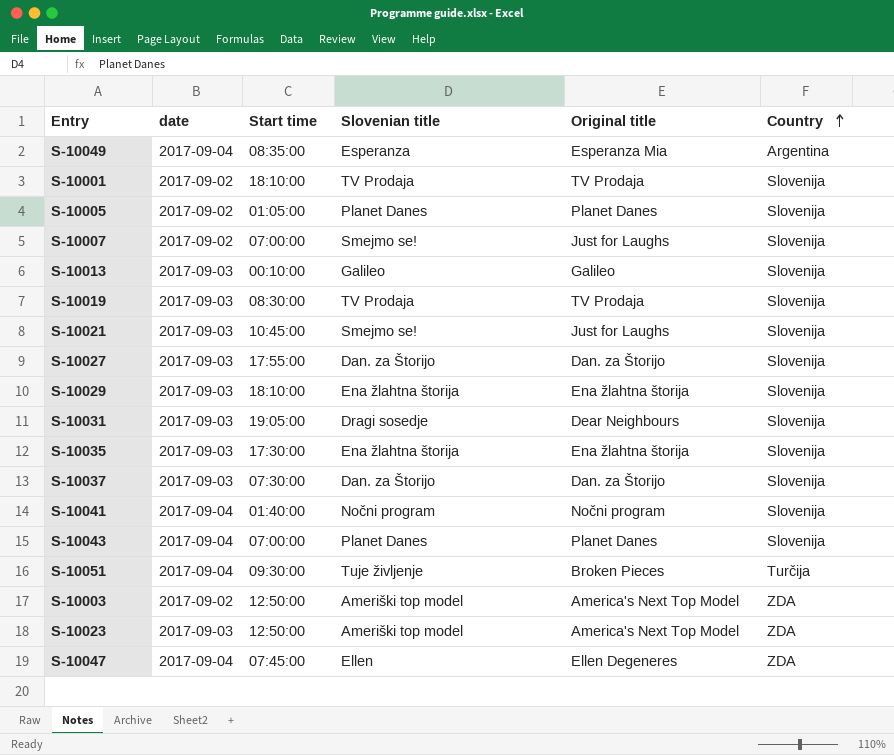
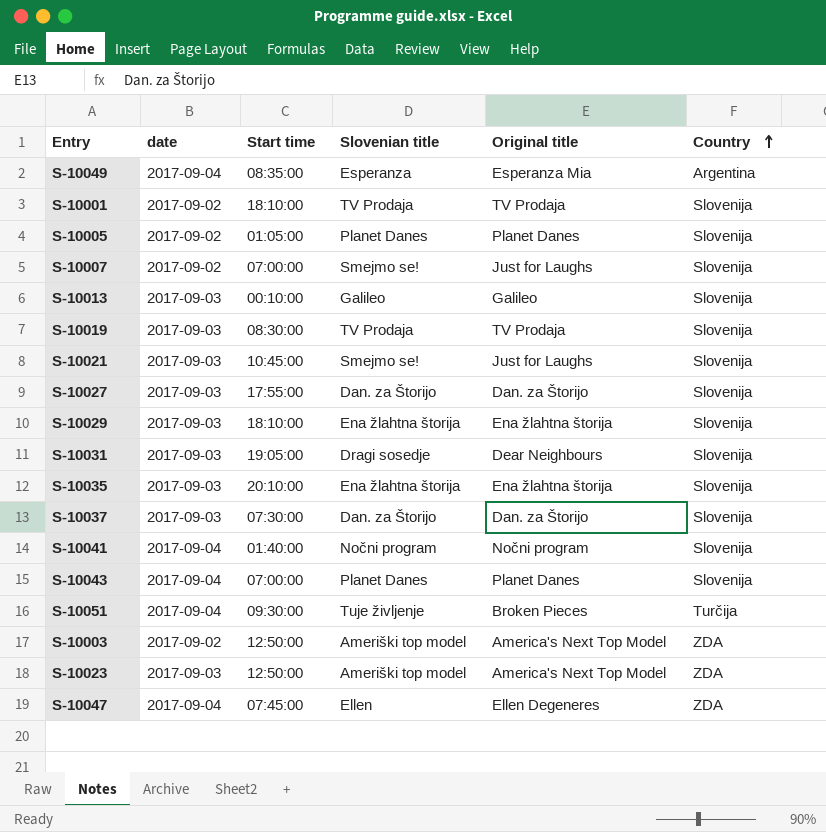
S-10035 | Start time: 17:30:00 -> 20:10:00

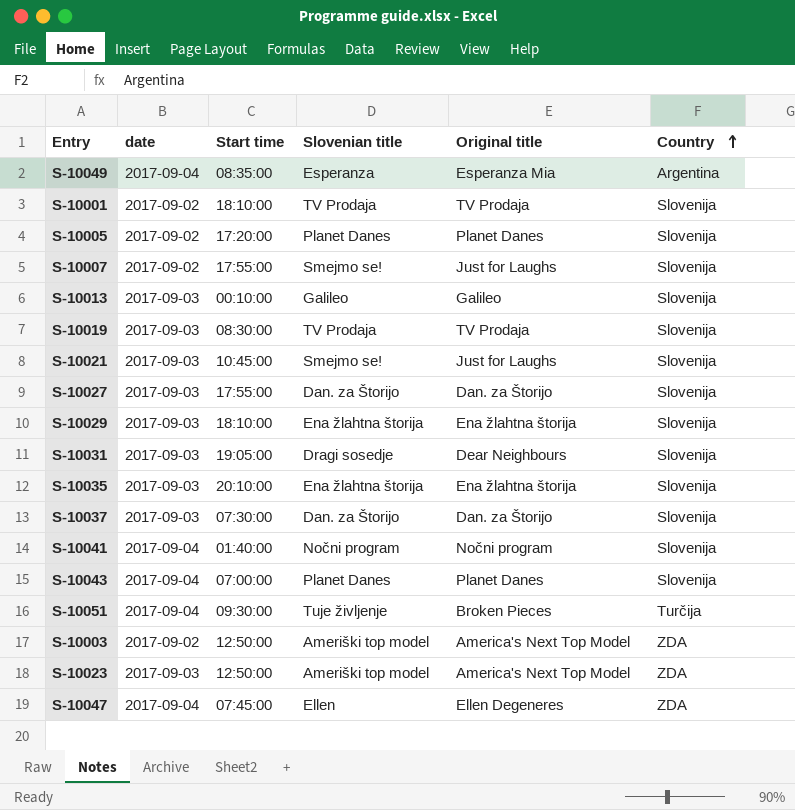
S-10005 | Start time: 01:05:00 -> 17:20:00
S-10007 | Start time: 07:00:00 -> 17:55:00

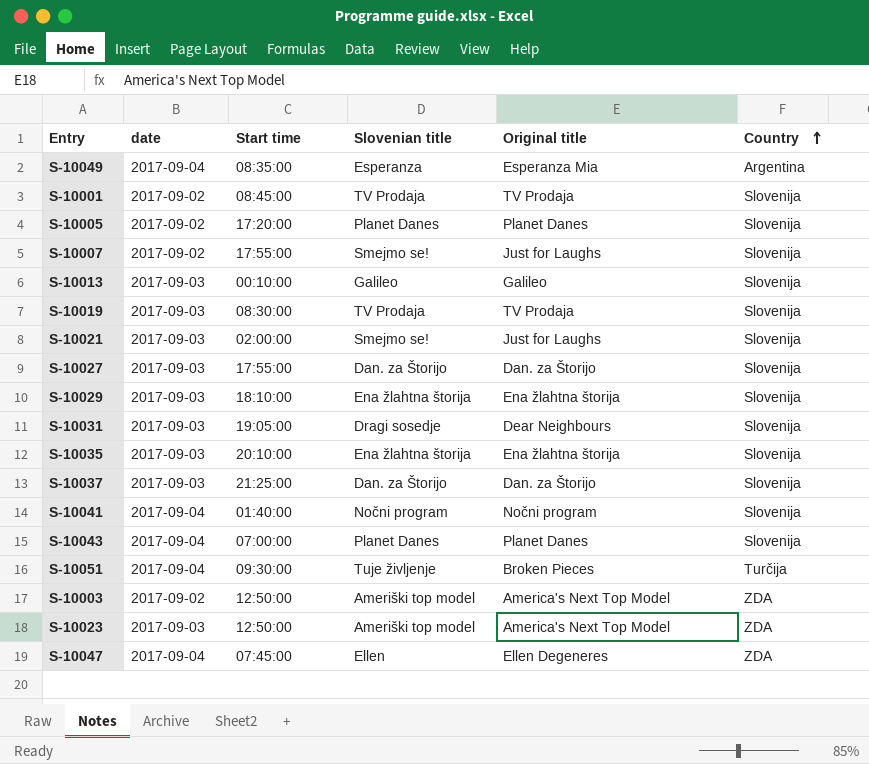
S-10001 | Start time: 18:10:00 -> 08:45:00
S-10021 | Start time: 10:45:00 -> 02:00:00
S-10037 | Start time: 07:30:00 -> 21:25:00

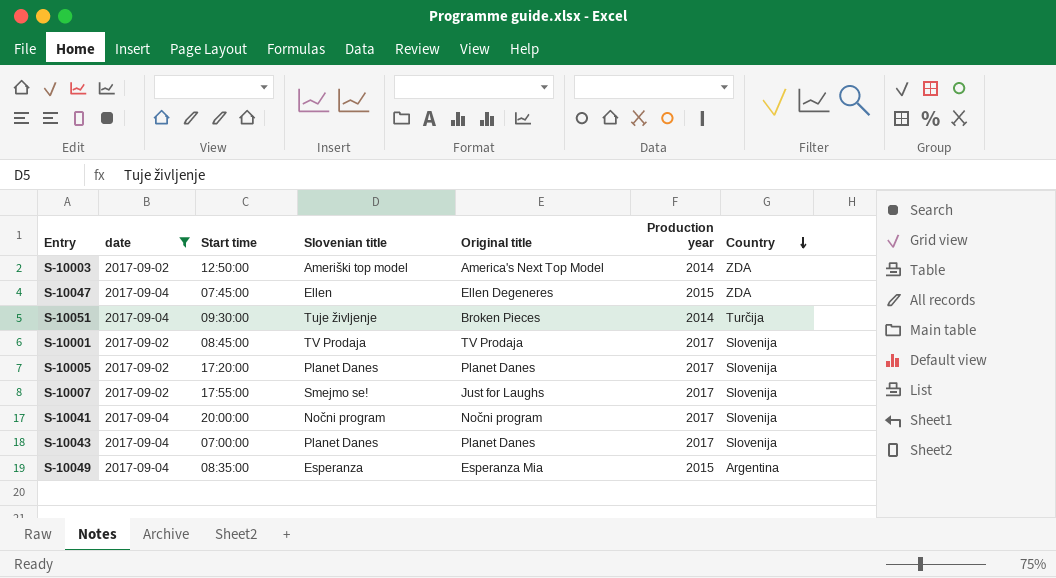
filter: none -> date != 2017-09-03
row order: Country ascending -> Country descending
column Production year | position: none -> 6
S-10041 | Start time: 01:40:00 -> 20:00:00

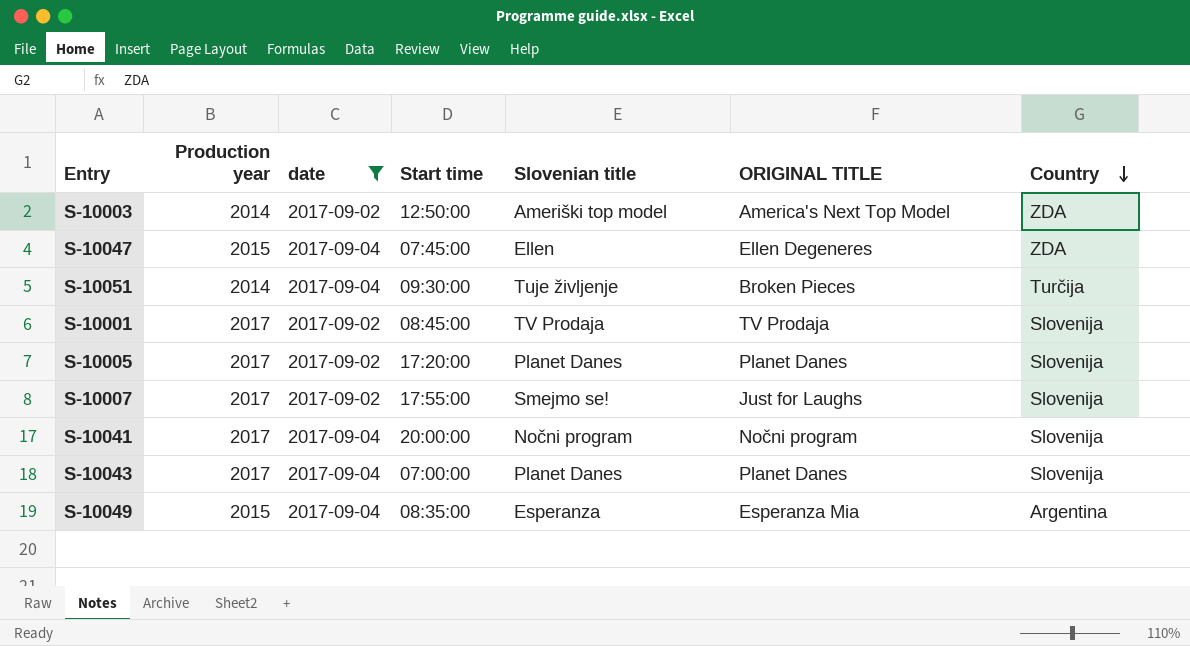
column Production year | position: 6 -> 2
column name: Original title -> ORIGINAL TITLE

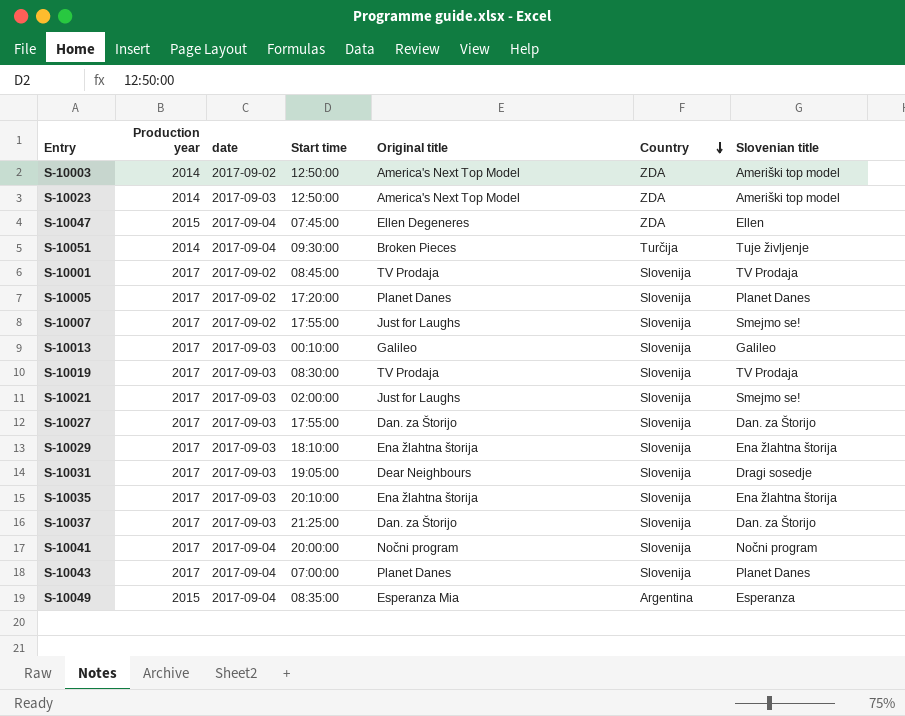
filter: date != 2017-09-03 -> none
column name: ORIGINAL TITLE -> Original title
column Slovenian title | position: 5 -> 7

